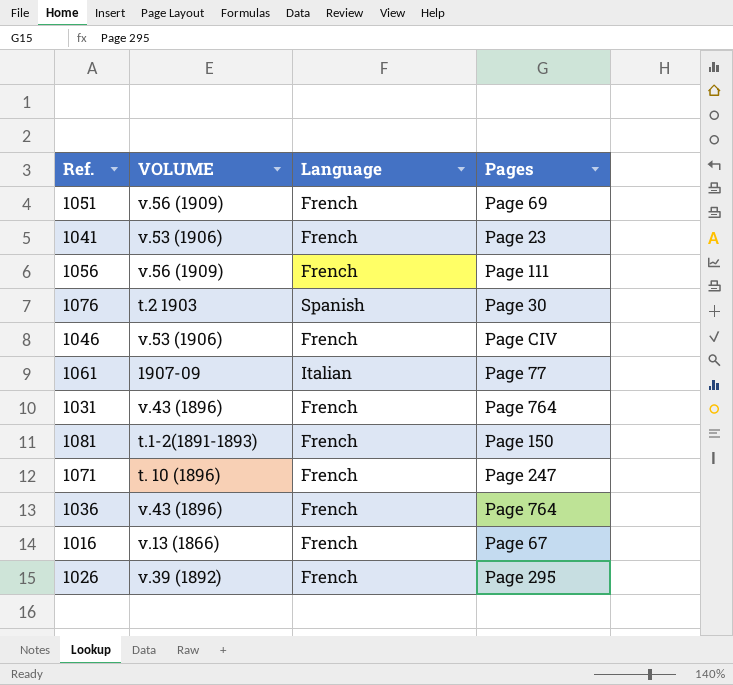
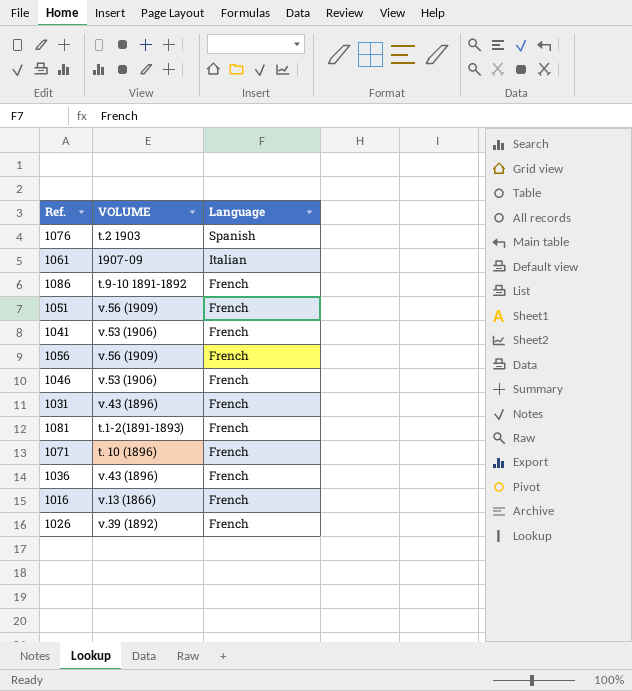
row order: none -> Language descending
column Pages | position: 4 -> none
row 1086: none -> t.9-10 1891-1892 | French

